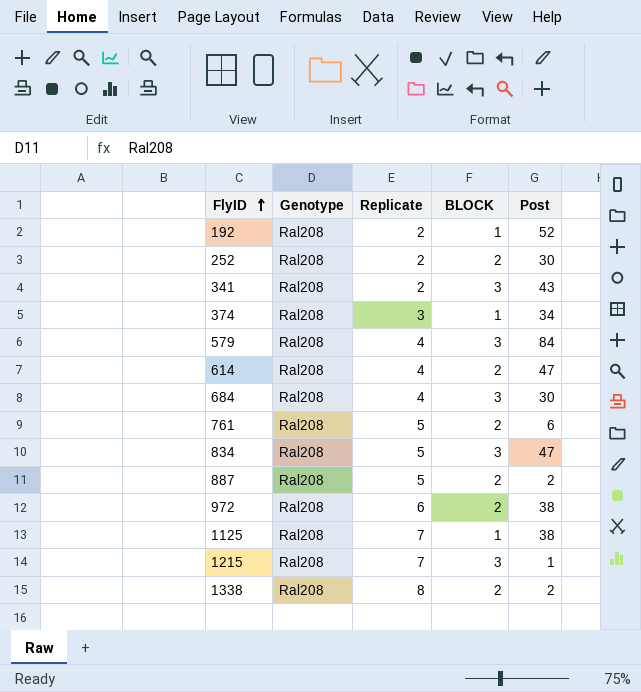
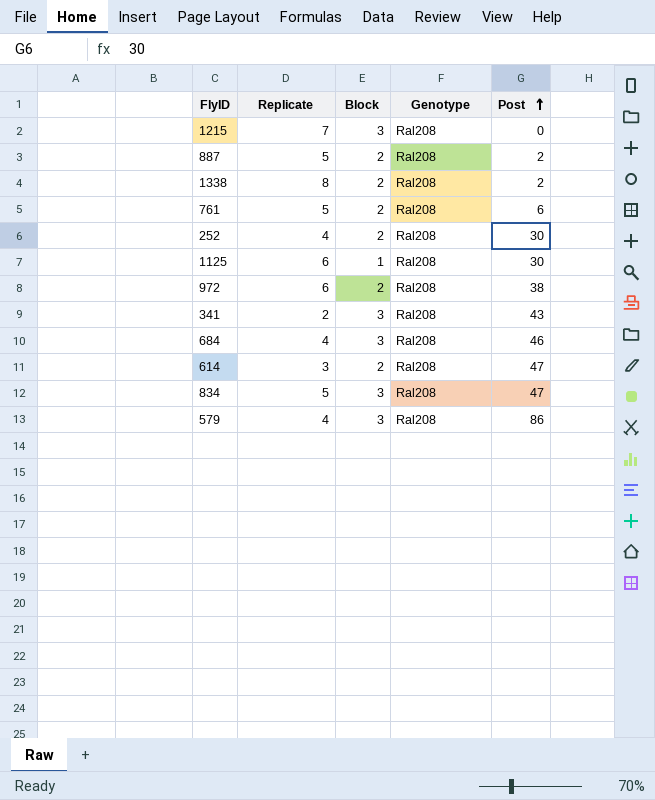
row order: FlyID ascending -> Post ascending
column name: BLOCK -> Block
column Genotype | position: 2 -> 4
row 192: Ral208 | 2 | 1 | 52 -> none
row 374: Ral208 | 3 | 1 | 34 -> none
1215 | Post: 1 -> 0
252 | Replicate: 2 -> 4
1125 | Replicate: 7 -> 6
1125 | Post: 38 -> 30
684 | Post: 30 -> 46
614 | Replicate: 4 -> 3
579 | Post: 84 -> 86

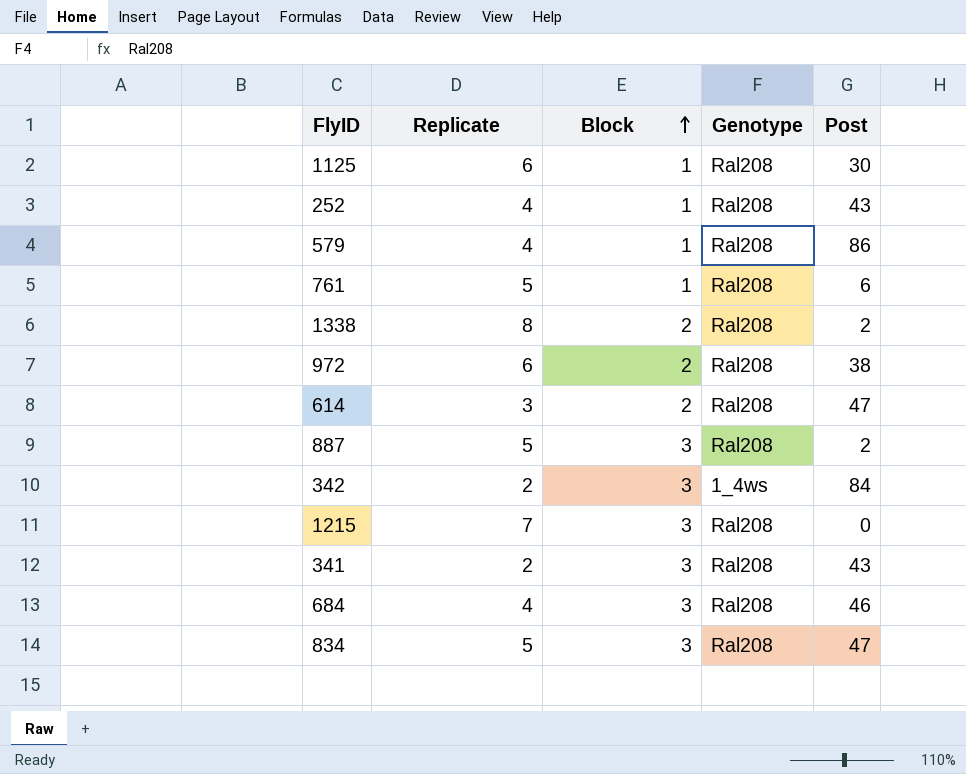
row order: Post ascending -> Block ascending
252 | Block: 2 -> 1
252 | Post: 30 -> 43
579 | Block: 3 -> 1
761 | Block: 2 -> 1
887 | Block: 2 -> 3
row 342: none -> 2 | 3 | 1_4ws | 84

